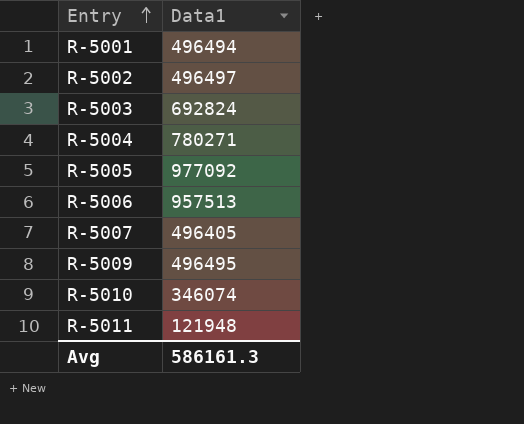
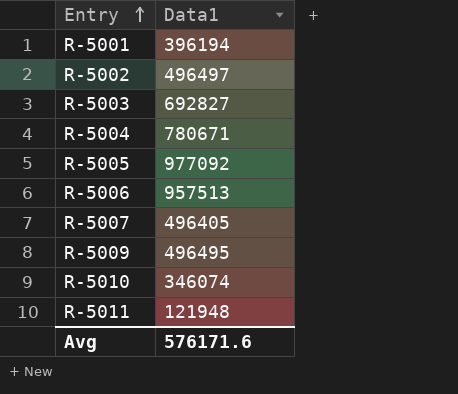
R-5001 | Data1: 496494 -> 396194
R-5003 | Data1: 692824 -> 692827
R-5004 | Data1: 780271 -> 780671
Avg | Data1: 586161.3 -> 576171.6

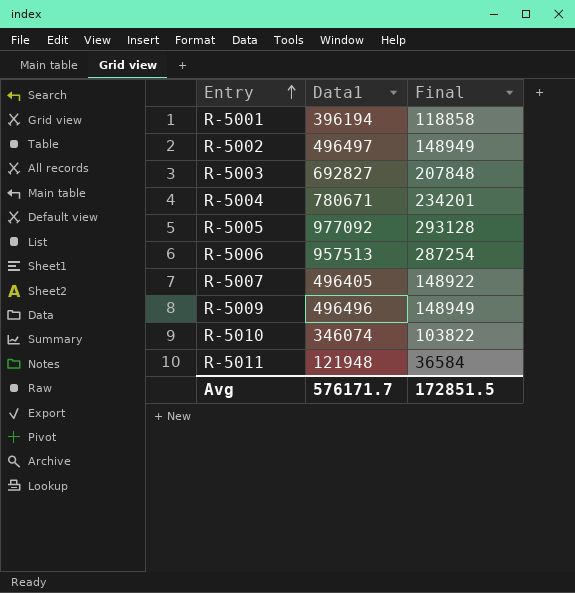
column Final | formula: none -> [Data1] * 0.3
R-5009 | Data1: 496495 -> 496496
Avg | Data1: 576171.6 -> 576171.7

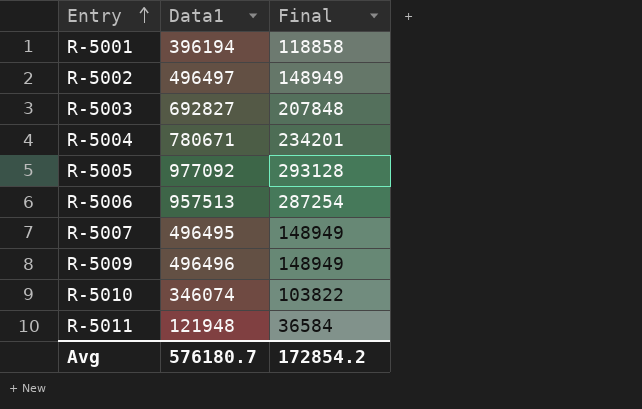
R-5007 | Data1: 496405 -> 496495
R-5007 | Final: 148922 -> 148949
Avg | Data1: 576171.7 -> 576180.7
Avg | Final: 172851.5 -> 172854.2

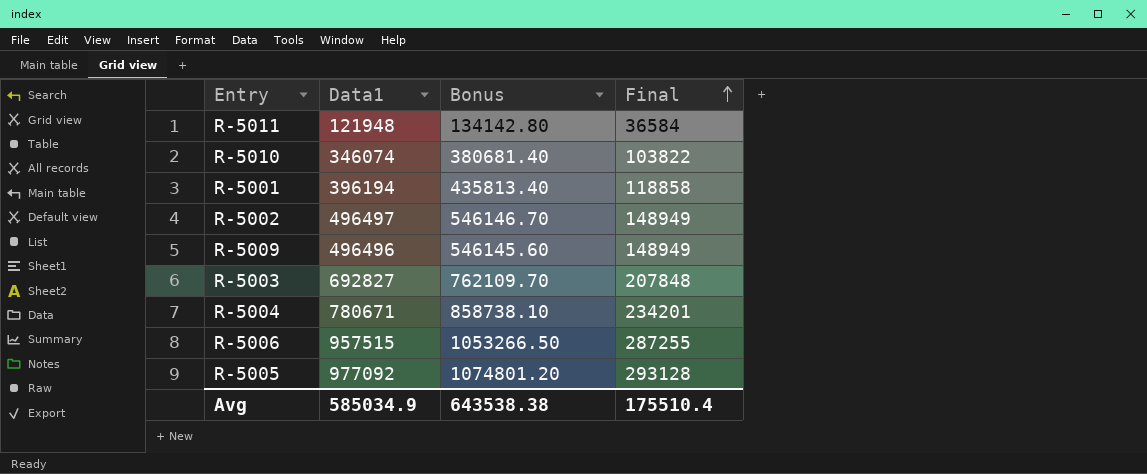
row order: Entry ascending -> Final ascending
column Bonus | formula: none -> [Data1] * 1.1
row R-5007: 496495 | 148949 -> none
R-5006 | Data1: 957513 -> 957515
R-5006 | Final: 287254 -> 287255
Avg | Data1: 576180.7 -> 585034.9
Avg | Final: 172854.2 -> 175510.4

